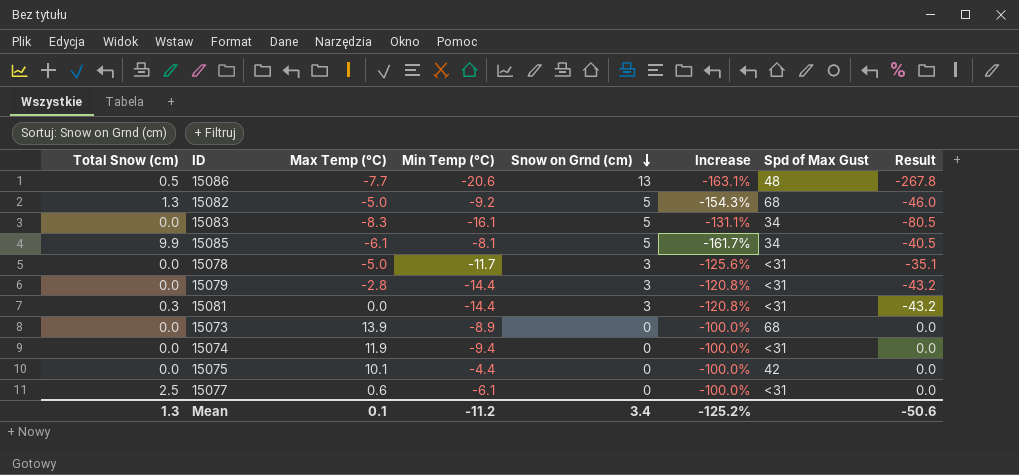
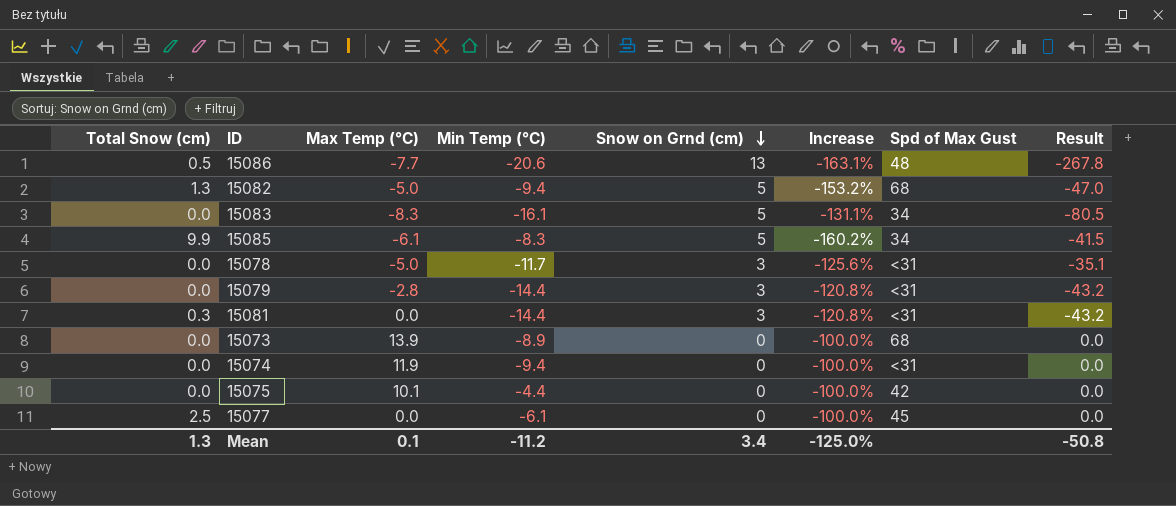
15082 | Min Temp (°C): -9.2 -> -9.4
15082 | Increase: -154.3% -> -153.2%
15082 | Result: -46.0 -> -47.0
15085 | Min Temp (°C): -8.1 -> -8.3
15085 | Increase: -161.7% -> -160.2%
15085 | Result: -40.5 -> -41.5
15077 | Max Temp (°C): 0.6 -> 0.0
15077 | Spd of Max Gust: <31 -> 45
Mean | Increase: -125.2% -> -125.0%
Mean | Result: -50.6 -> -50.8

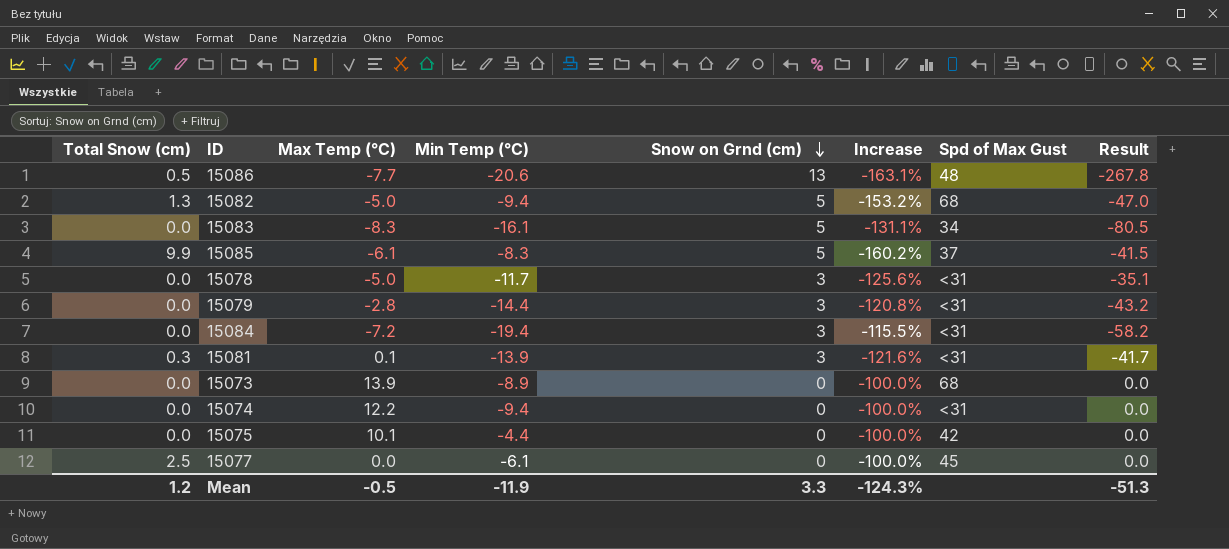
15085 | Spd of Max Gust: 34 -> 37
row 15084: none -> 0.0 | -7.2 | -19.4 | 3 | -115.5% | <31 | -58.2
15081 | Max Temp (°C): 0.0 -> 0.1
15081 | Min Temp (°C): -14.4 -> -13.9
15081 | Increase: -120.8% -> -121.6%
15081 | Result: -43.2 -> -41.7
15074 | Max Temp (°C): 11.9 -> 12.2
Mean | Total Snow (cm): 1.3 -> 1.2
Mean | Max Temp (°C): 0.1 -> -0.5
Mean | Min Temp (°C): -11.2 -> -11.9
Mean | Snow on Grnd (cm): 3.4 -> 3.3
Mean | Increase: -125.0% -> -124.3%
Mean | Result: -50.8 -> -51.3

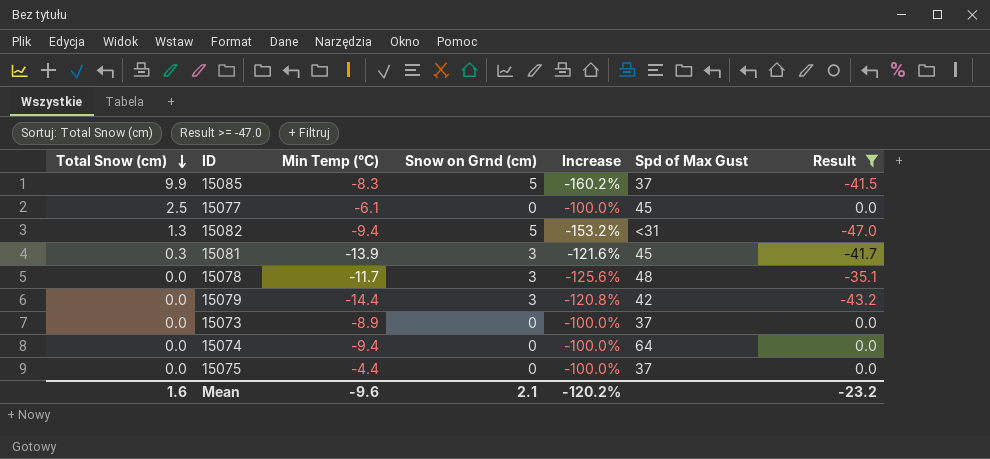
filter: none -> Result >= -47.0
row order: Snow on Grnd (cm) descending -> Total Snow (cm) descending
column Max Temp (°C) | position: 3 -> none
15082 | Spd of Max Gust: 68 -> <31
15081 | Spd of Max Gust: <31 -> 45
15078 | Spd of Max Gust: <31 -> 48
15079 | Spd of Max Gust: <31 -> 42
15073 | Spd of Max Gust: 68 -> 37
15074 | Spd of Max Gust: <31 -> 64
15075 | Spd of Max Gust: 42 -> 37
Mean | Total Snow (cm): 1.2 -> 1.6
Mean | Min Temp (°C): -11.9 -> -9.6
Mean | Snow on Grnd (cm): 3.3 -> 2.1
Mean | Increase: -124.3% -> -120.2%
Mean | Result: -51.3 -> -23.2

